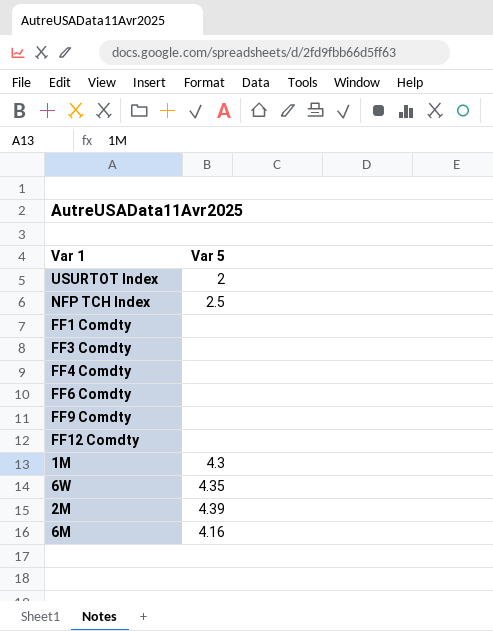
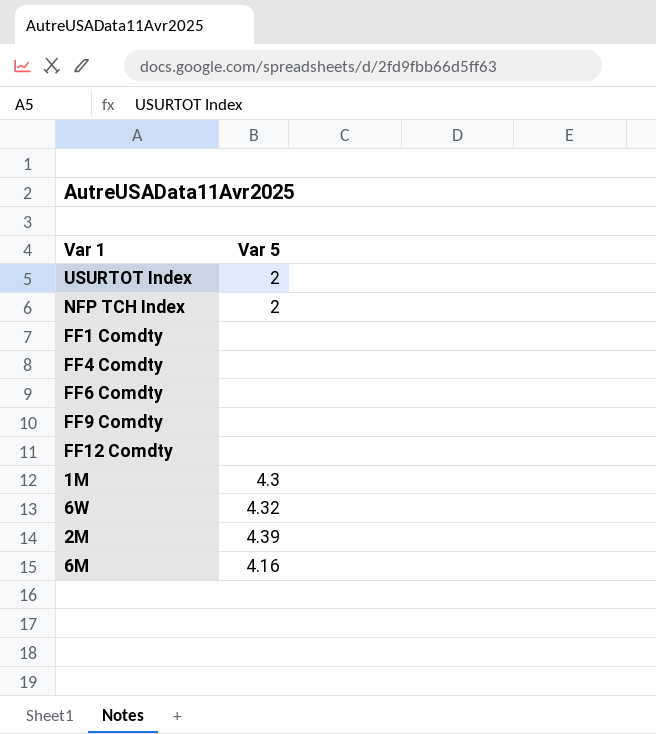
row FF3 Comdty: none -> none
NFP TCH Index | Var 5: 2.5 -> 2
6W | Var 5: 4.35 -> 4.32

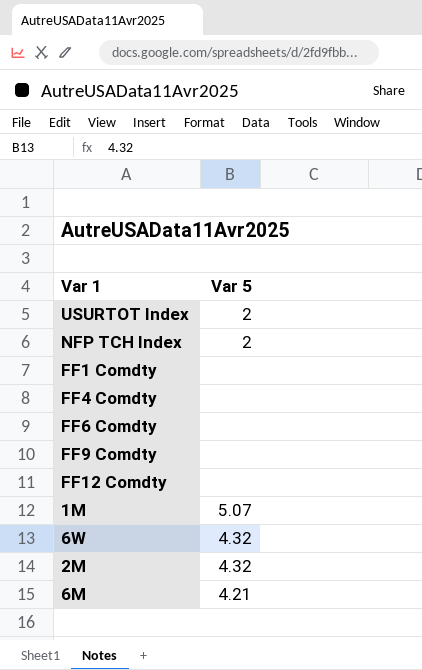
1M | Var 5: 4.3 -> 5.07
2M | Var 5: 4.39 -> 4.32
6M | Var 5: 4.16 -> 4.21

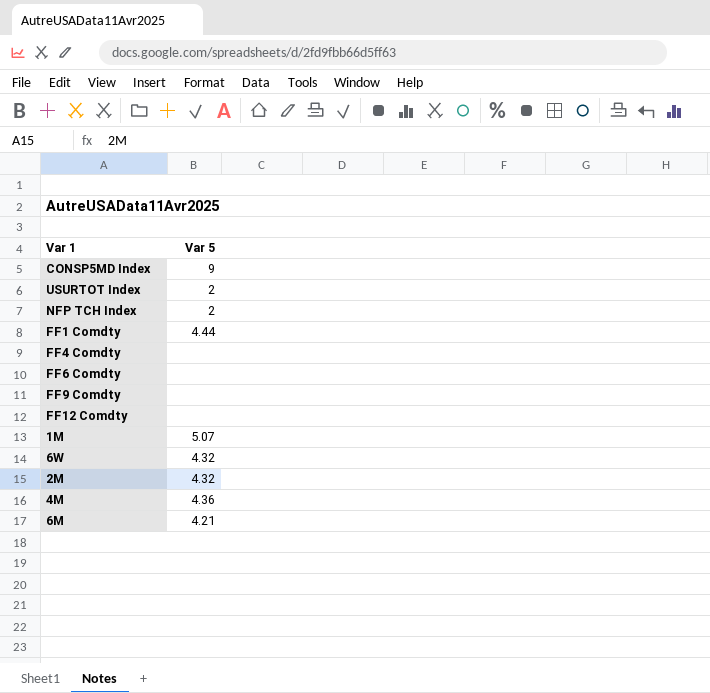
row CONSP5MD Index: none -> 9
FF1 Comdty | Var 5: none -> 4.44
row 4M: none -> 4.36

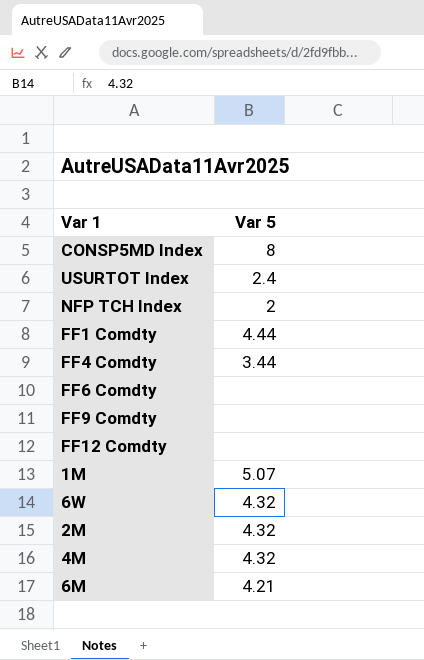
CONSP5MD Index | Var 5: 9 -> 8
USURTOT Index | Var 5: 2 -> 2.4
FF4 Comdty | Var 5: none -> 3.44
4M | Var 5: 4.36 -> 4.32

